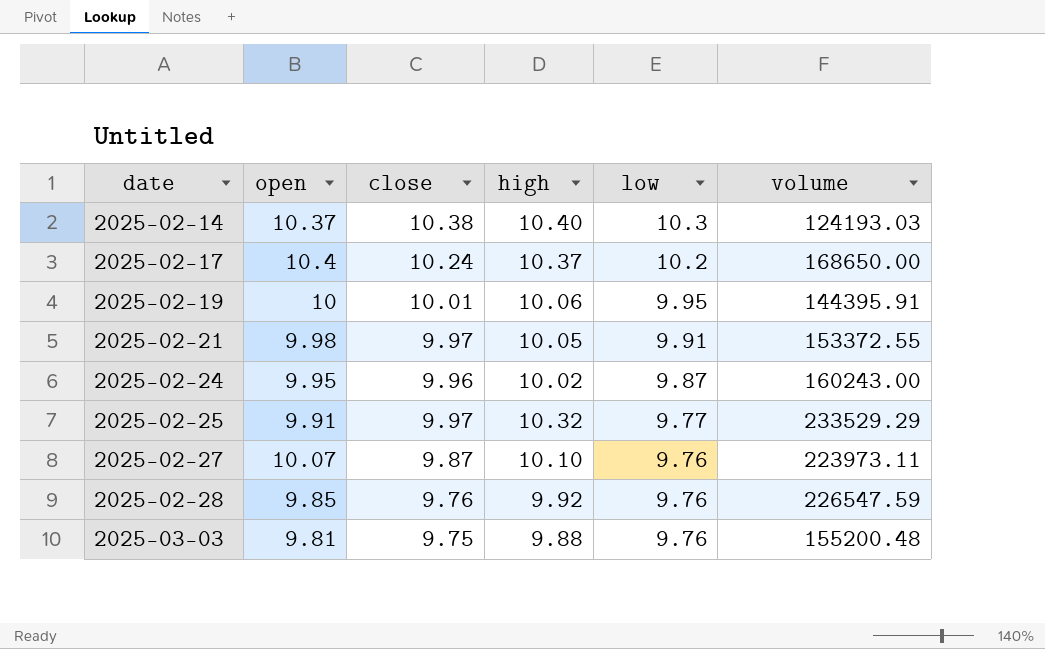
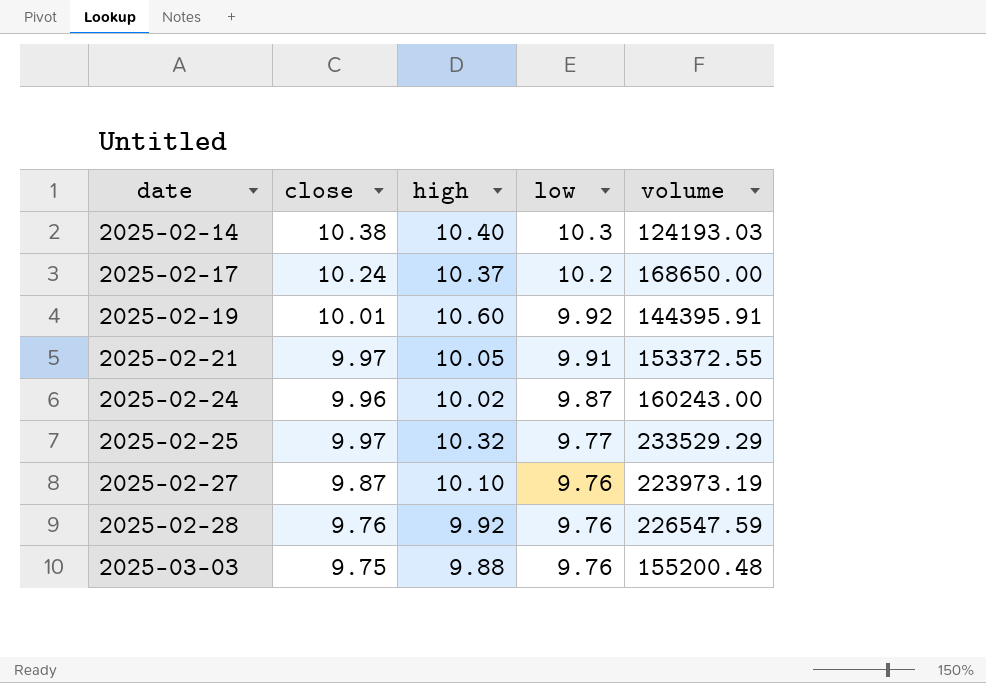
column open | position: 2 -> none
2025-02-19 | high: 10.06 -> 10.60
2025-02-19 | low: 9.95 -> 9.92
2025-02-27 | volume: 223973.11 -> 223973.19

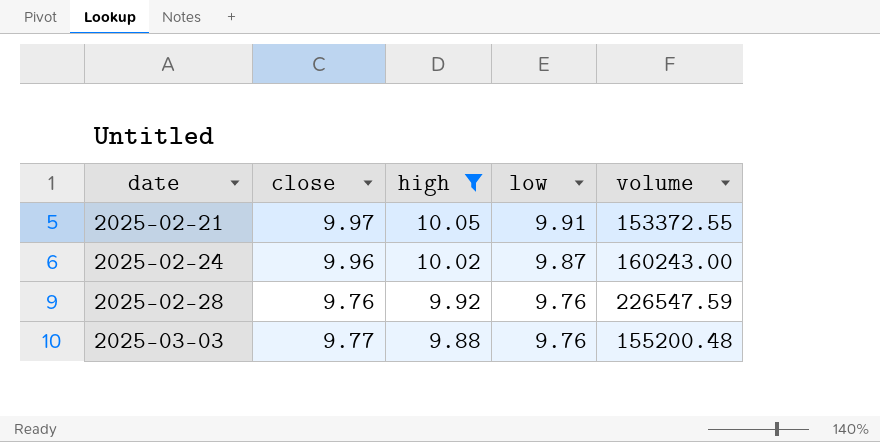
filter: none -> high <= 10.05
2025-03-03 | close: 9.75 -> 9.77

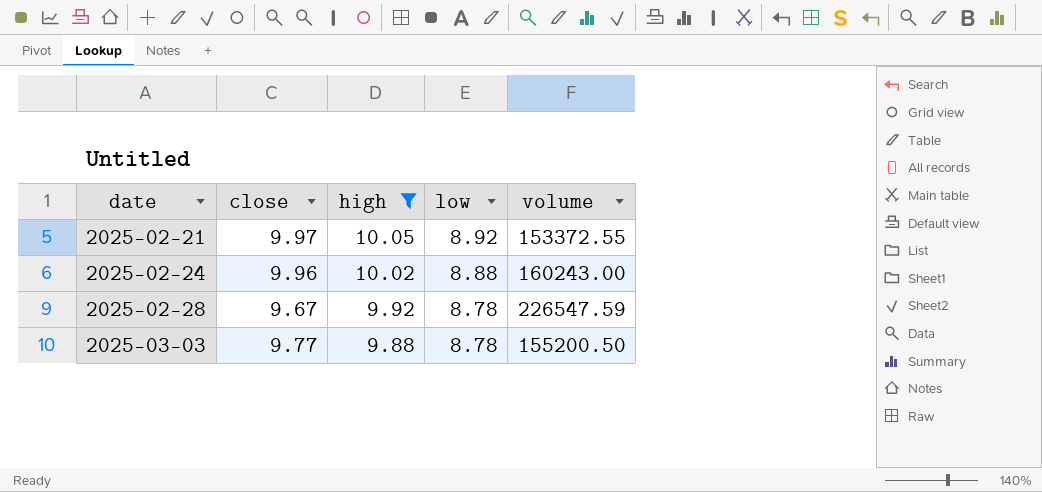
2025-02-21 | low: 9.91 -> 8.92
2025-02-24 | low: 9.87 -> 8.88
2025-02-28 | close: 9.76 -> 9.67
2025-02-28 | low: 9.76 -> 8.78
2025-03-03 | low: 9.76 -> 8.78
2025-03-03 | volume: 155200.48 -> 155200.50

